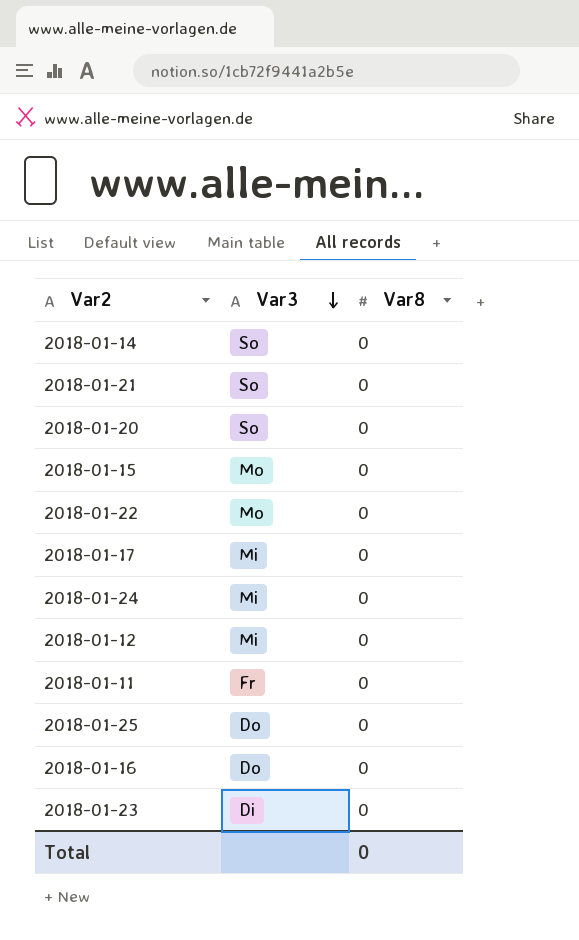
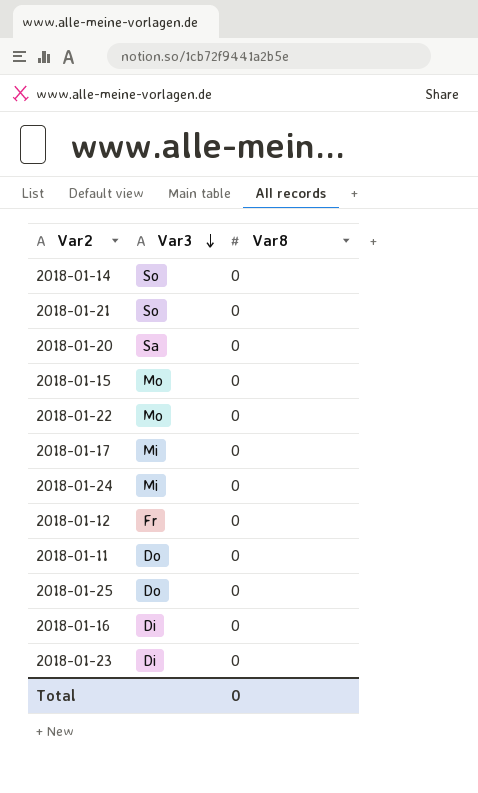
2018-01-20 | Var3: So -> Sa
2018-01-12 | Var3: Mi -> Fr
2018-01-11 | Var3: Fr -> Do
2018-01-16 | Var3: Do -> Di

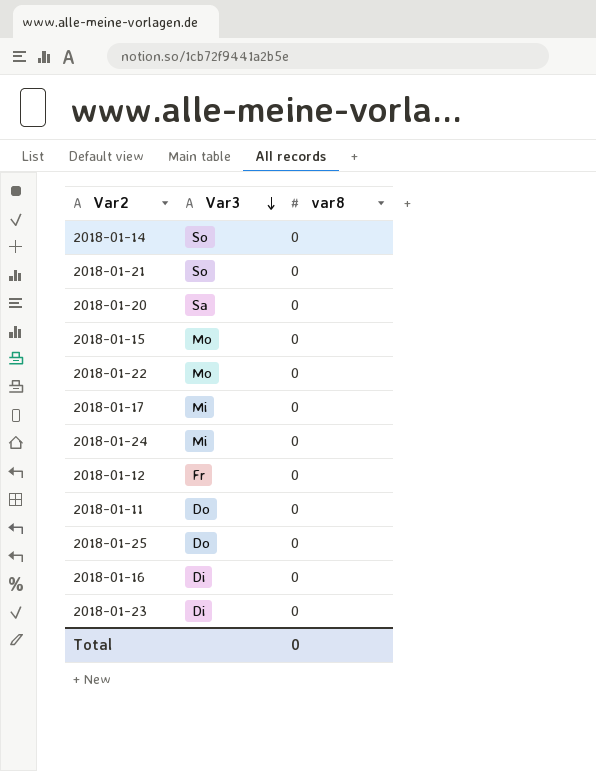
column name: Var8 -> var8

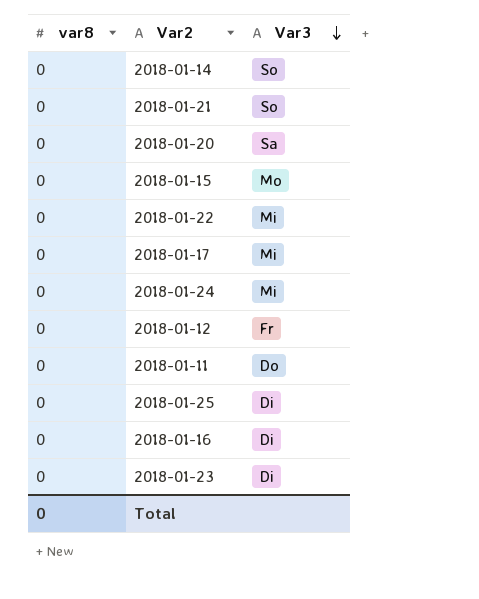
column var8 | position: 3 -> 1
2018-01-22 | Var3: Mo -> Mi
2018-01-25 | Var3: Do -> Di

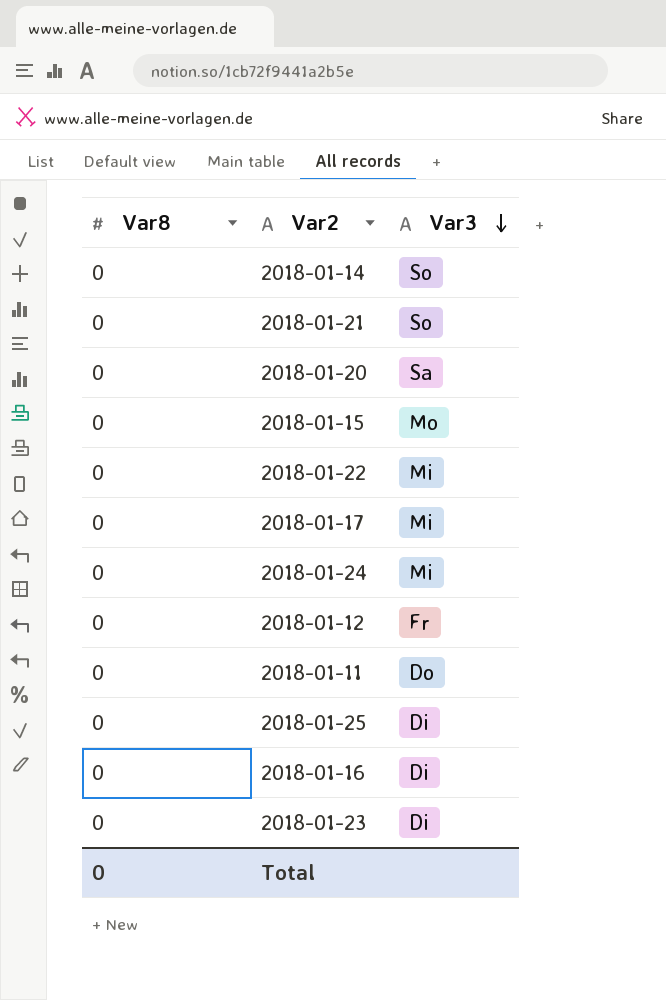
column name: var8 -> Var8

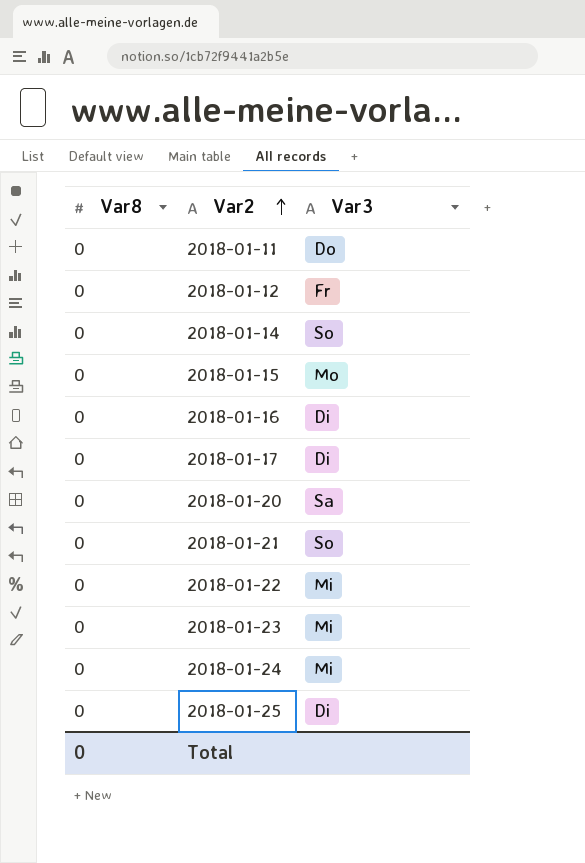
row order: Var3 descending -> Var2 ascending
2018-01-17 | Var3: Mi -> Di
2018-01-23 | Var3: Di -> Mi

